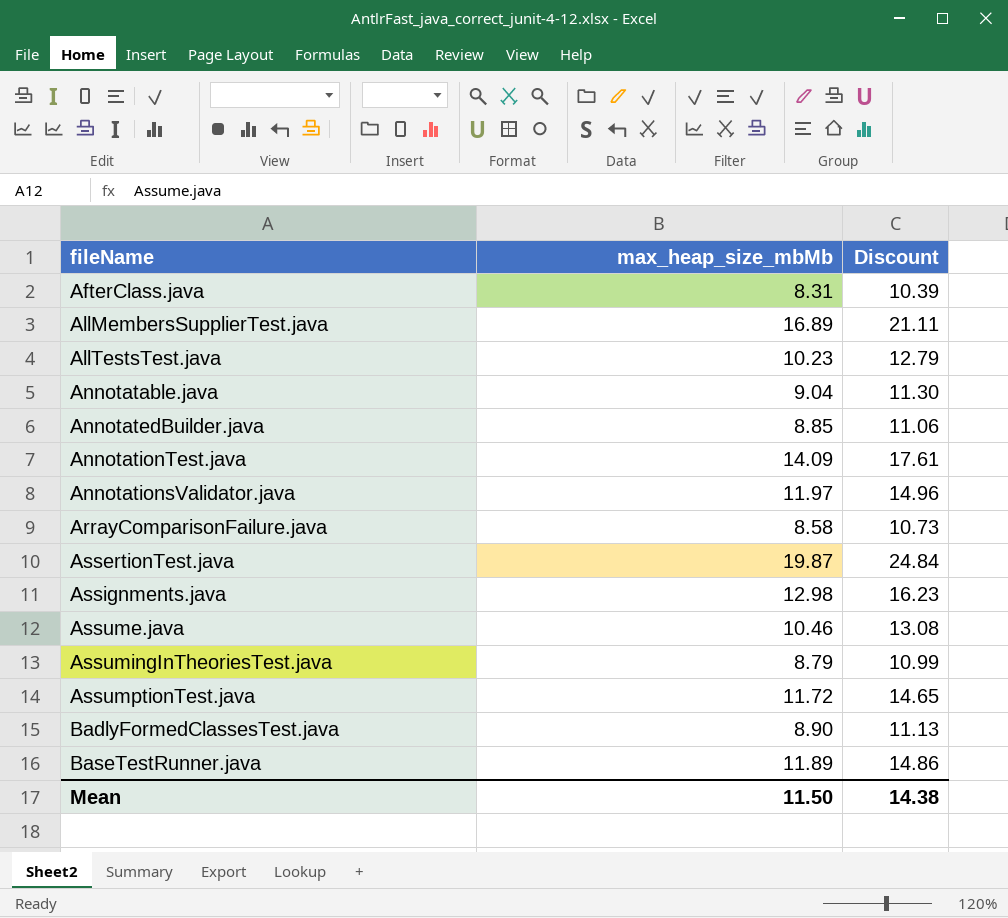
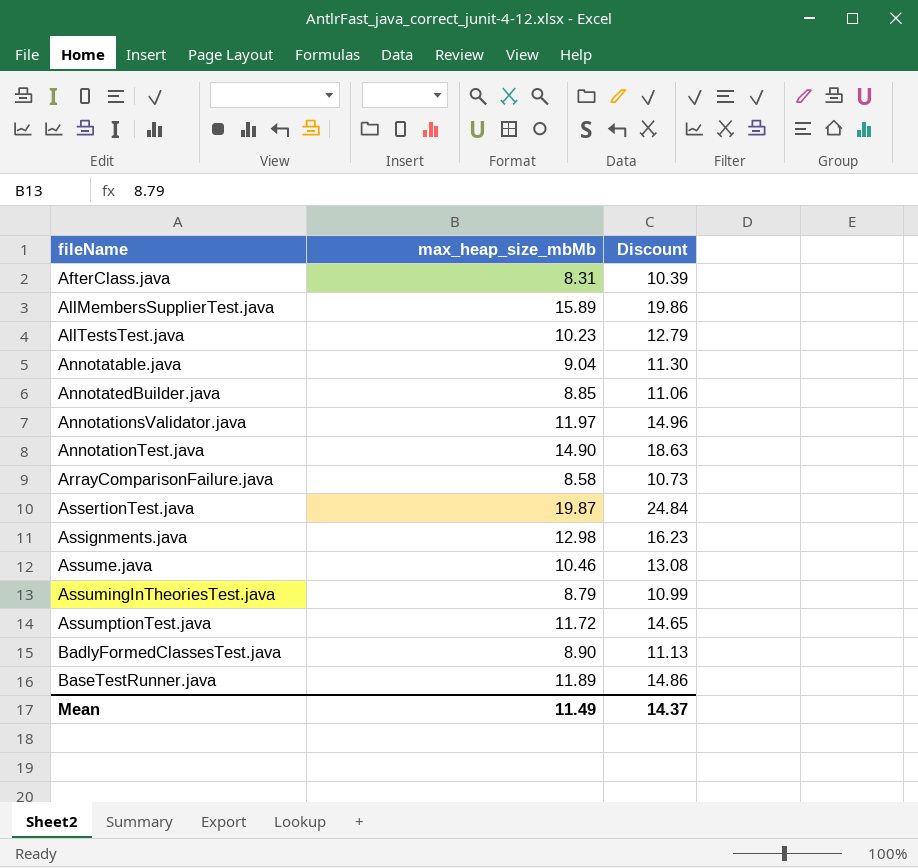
row order: none -> fileName ascending
AllMembersSupplierTest.java | max_heap_size_mbMb: 16.89 -> 15.89
AllMembersSupplierTest.java | Discount: 21.11 -> 19.86
AnnotationTest.java | max_heap_size_mbMb: 14.09 -> 14.90
AnnotationTest.java | Discount: 17.61 -> 18.63
Mean | max_heap_size_mbMb: 11.50 -> 11.49
Mean | Discount: 14.38 -> 14.37

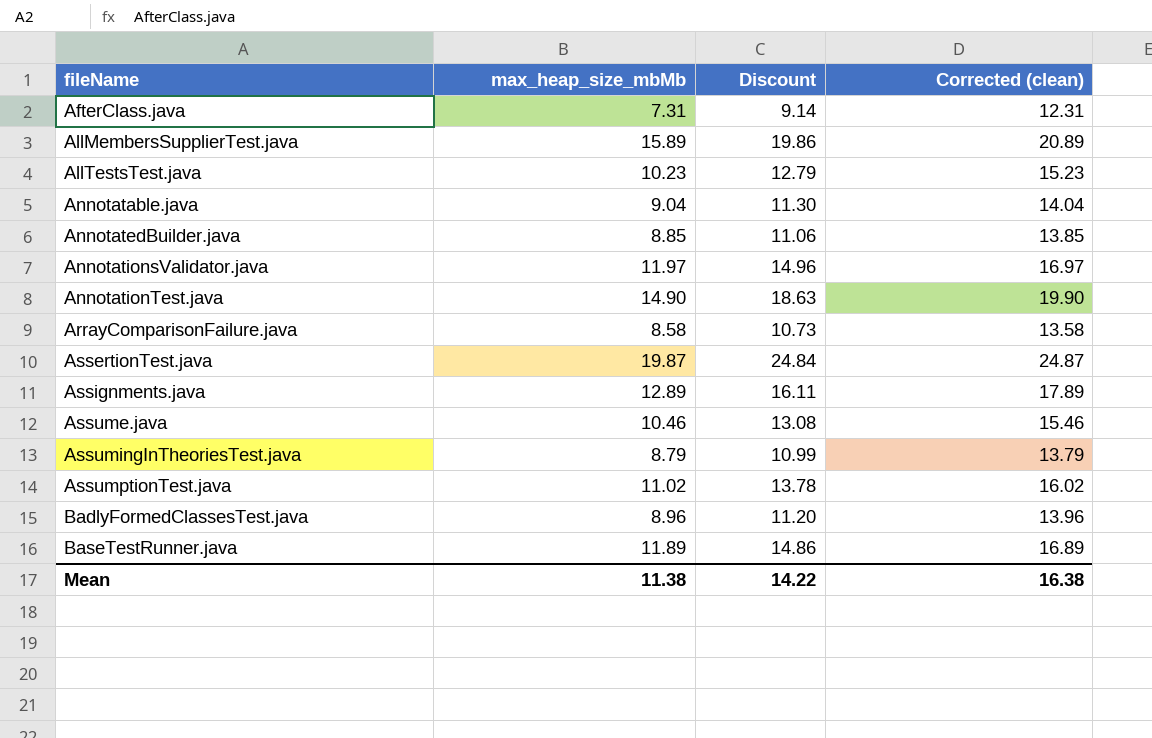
column Corrected (clean) | formula: none -> [max_heap_size_mbMb] + 5
AfterClass.java | max_heap_size_mbMb: 8.31 -> 7.31
AfterClass.java | Discount: 10.39 -> 9.14
Assignments.java | max_heap_size_mbMb: 12.98 -> 12.89
Assignments.java | Discount: 16.23 -> 16.11
AssumptionTest.java | max_heap_size_mbMb: 11.72 -> 11.02
AssumptionTest.java | Discount: 14.65 -> 13.78
BadlyFormedClassesTest.java | max_heap_size_mbMb: 8.90 -> 8.96
BadlyFormedClassesTest.java | Discount: 11.13 -> 11.20
Mean | max_heap_size_mbMb: 11.49 -> 11.38
Mean | Discount: 14.37 -> 14.22

